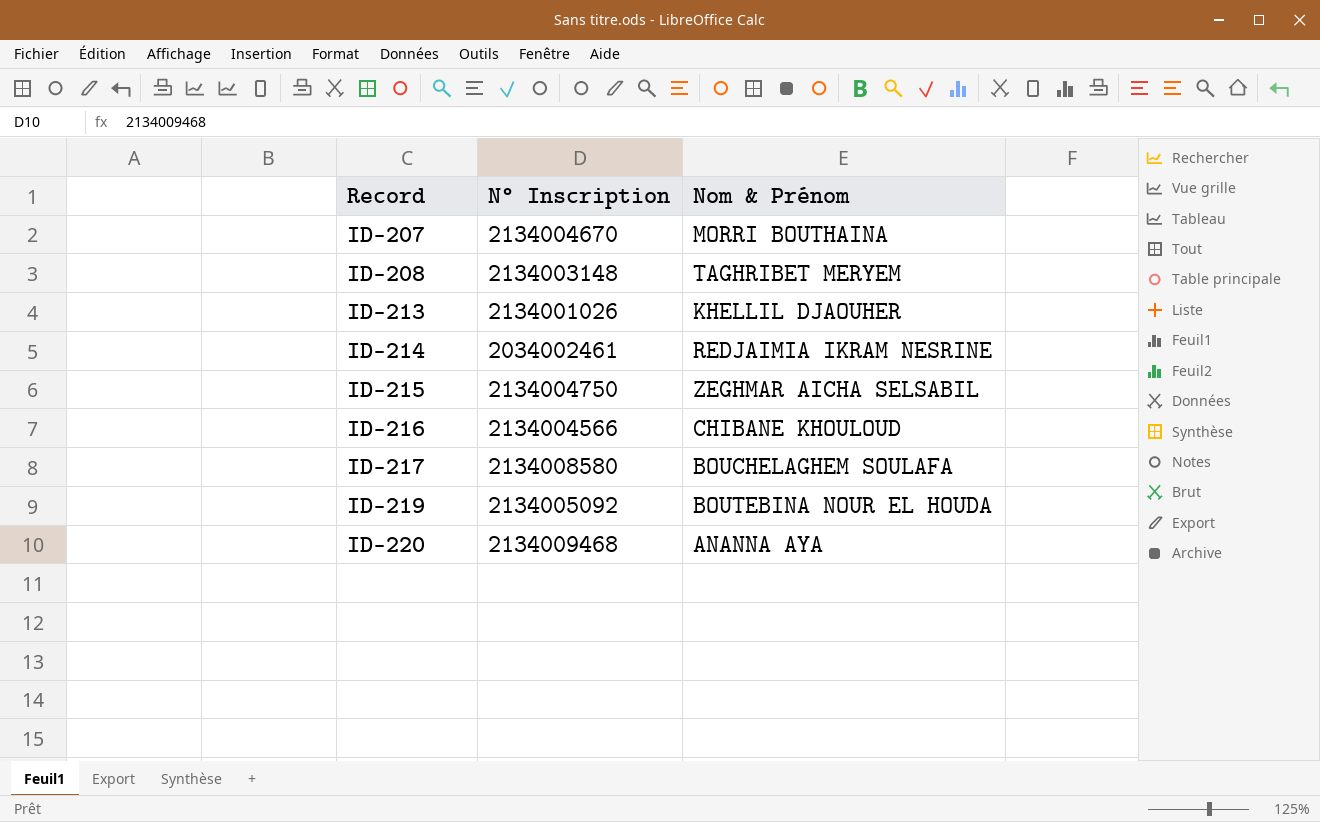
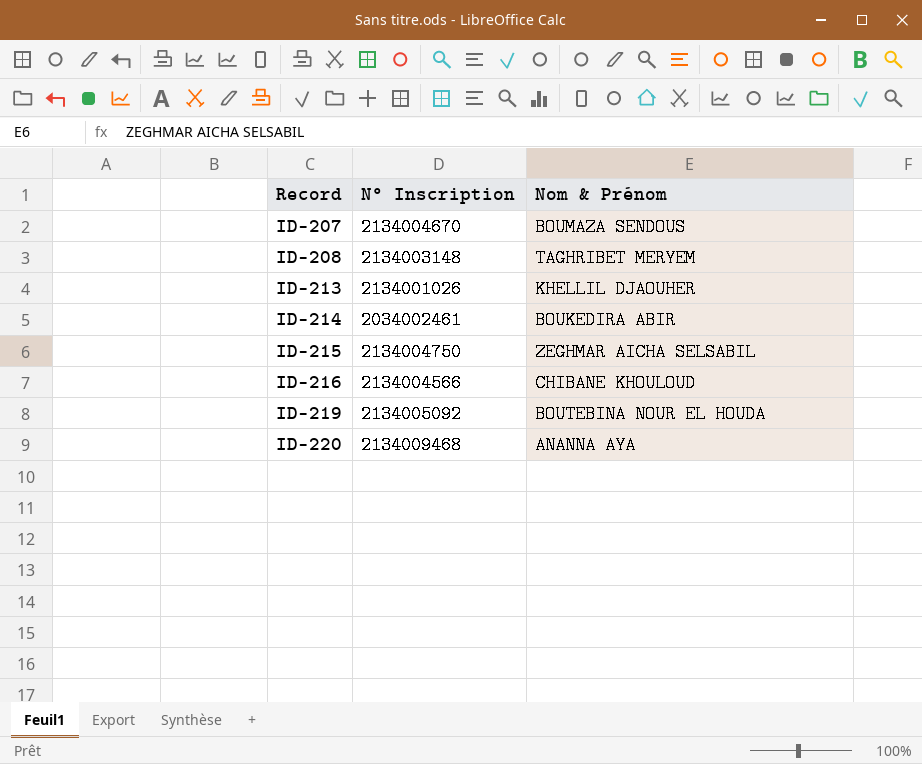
row ID-217: 2134008580 | BOUCHELAGHEM SOULAFA -> none
ID-207 | Nom & Prénom: MORRI BOUTHAINA -> BOUMAZA SENDOUS
ID-214 | Nom & Prénom: REDJAIMIA IKRAM NESRINE -> BOUKEDIRA ABIR

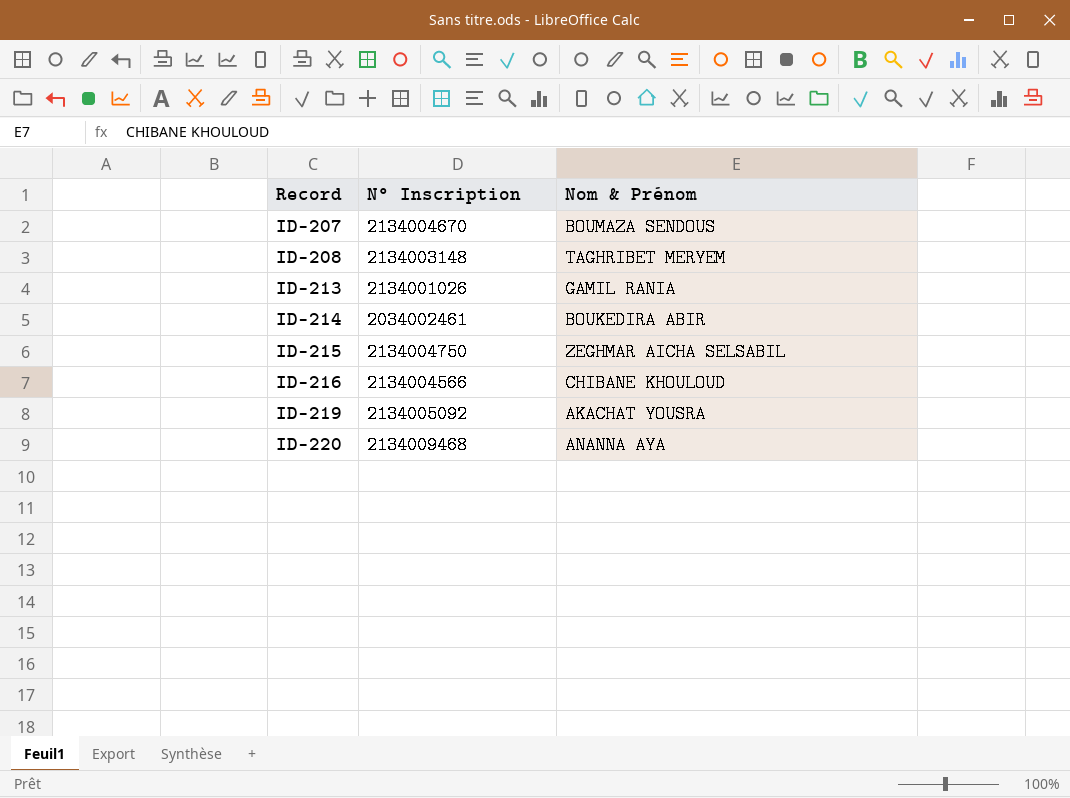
ID-213 | Nom & Prénom: KHELLIL DJAOUHER -> GAMIL RANIA
ID-219 | Nom & Prénom: BOUTEBINA NOUR EL HOUDA -> AKACHAT YOUSRA

